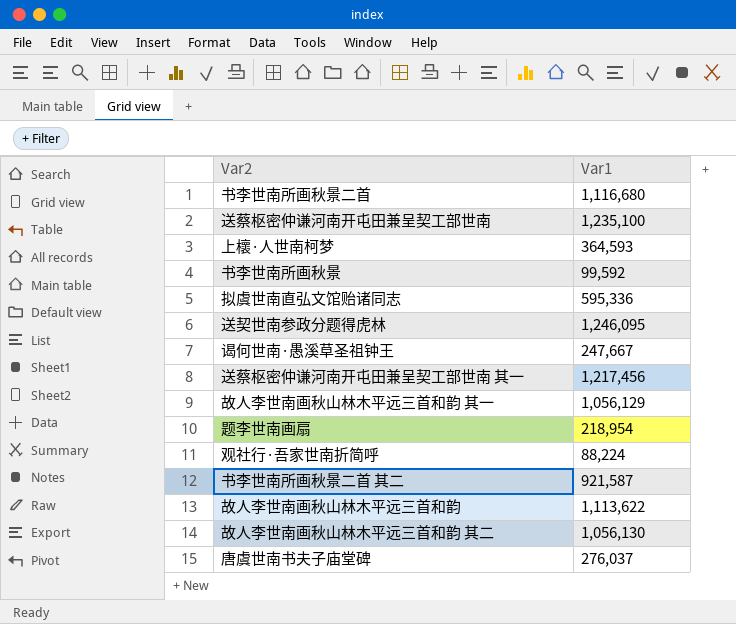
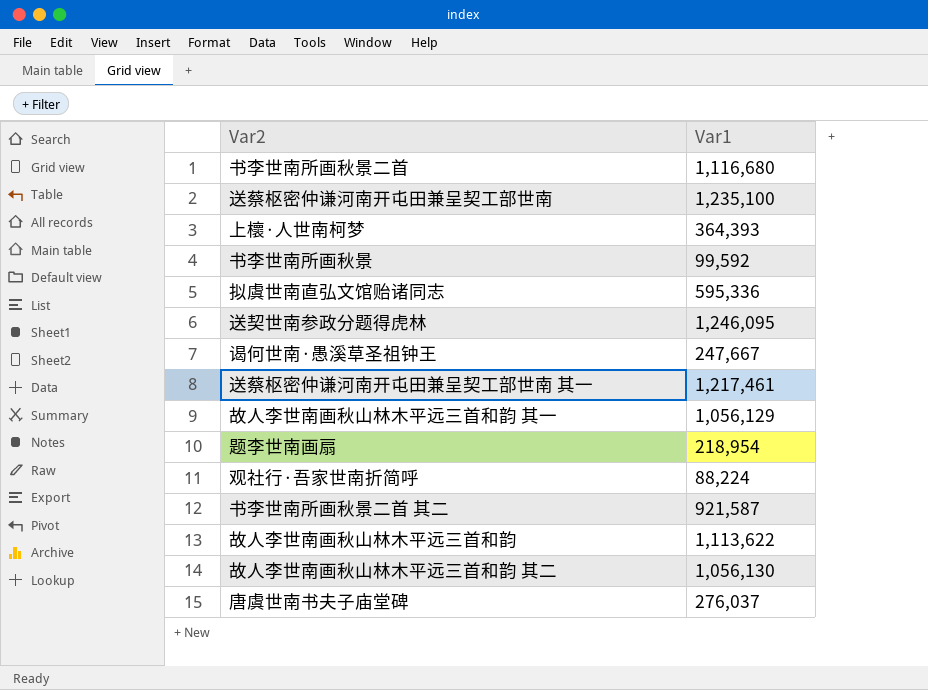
上櫰·人世南柯梦 | Var1: 364,593 -> 364,393
送蔡枢密仲谦河南开屯田兼呈契工部世南 其一 | Var1: 1,217,456 -> 1,217,461

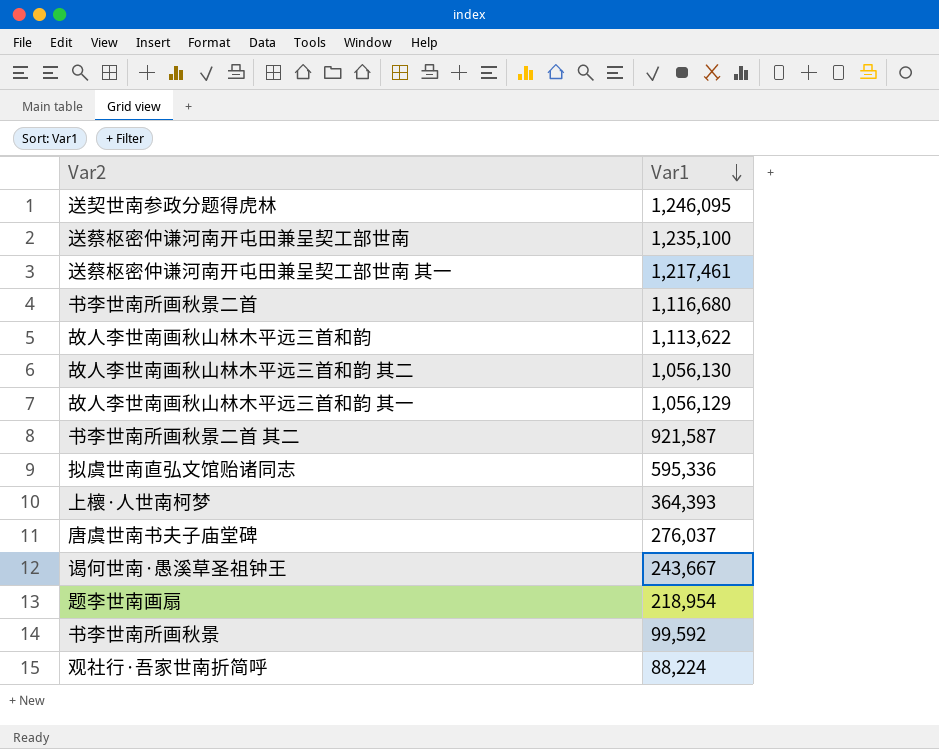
row order: none -> Var1 descending
谒何世南·愚溪草圣祖钟王 | Var1: 247,667 -> 243,667

